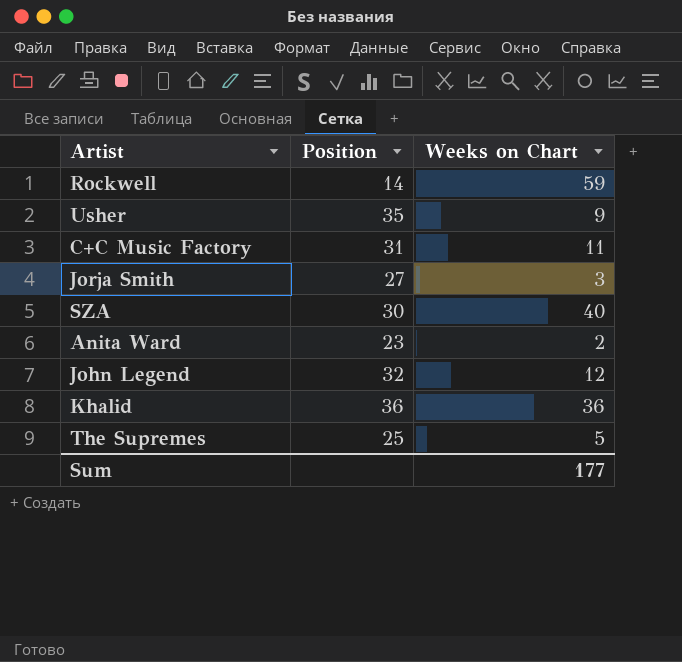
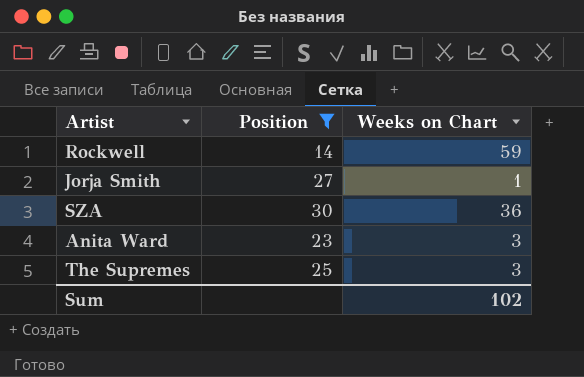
filter: none -> Position <= 30
Jorja Smith | Weeks on Chart: 3 -> 1
SZA | Weeks on Chart: 40 -> 36
Anita Ward | Weeks on Chart: 2 -> 3
The Supremes | Weeks on Chart: 5 -> 3
Sum | Weeks on Chart: 177 -> 102

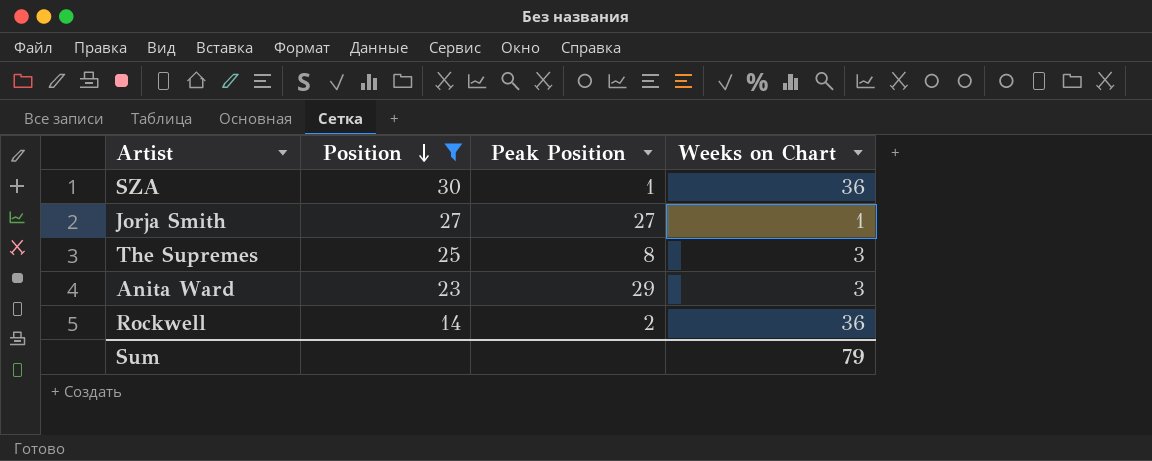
row order: none -> Position descending
column Peak Position | position: none -> 3
Rockwell | Weeks on Chart: 59 -> 36
Sum | Weeks on Chart: 102 -> 79

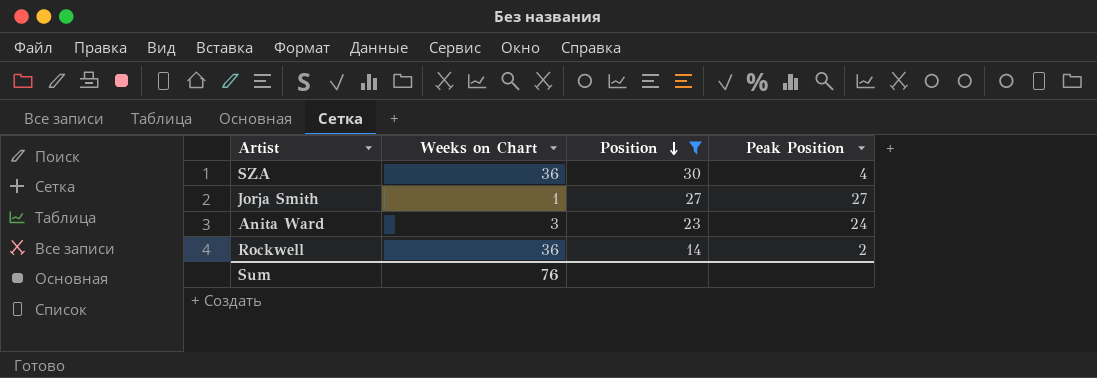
column Weeks on Chart | position: 4 -> 2
row The Supremes: 25 | 8 | 3 -> none
SZA | Peak Position: 1 -> 4
Anita Ward | Peak Position: 29 -> 24
Sum | Weeks on Chart: 79 -> 76

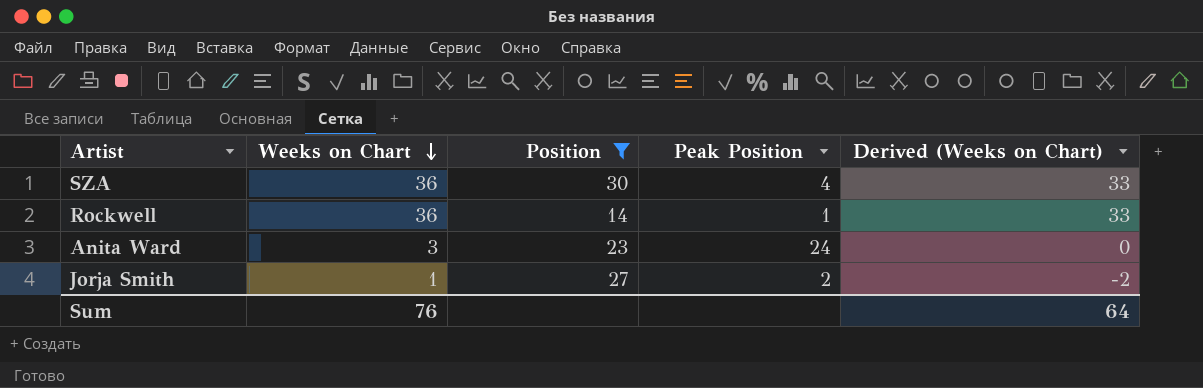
row order: Position descending -> Weeks on Chart descending
column Derived (Weeks on Chart) | formula: none -> [Weeks on Chart] - 3
Rockwell | Peak Position: 2 -> 1
Jorja Smith | Peak Position: 27 -> 2

